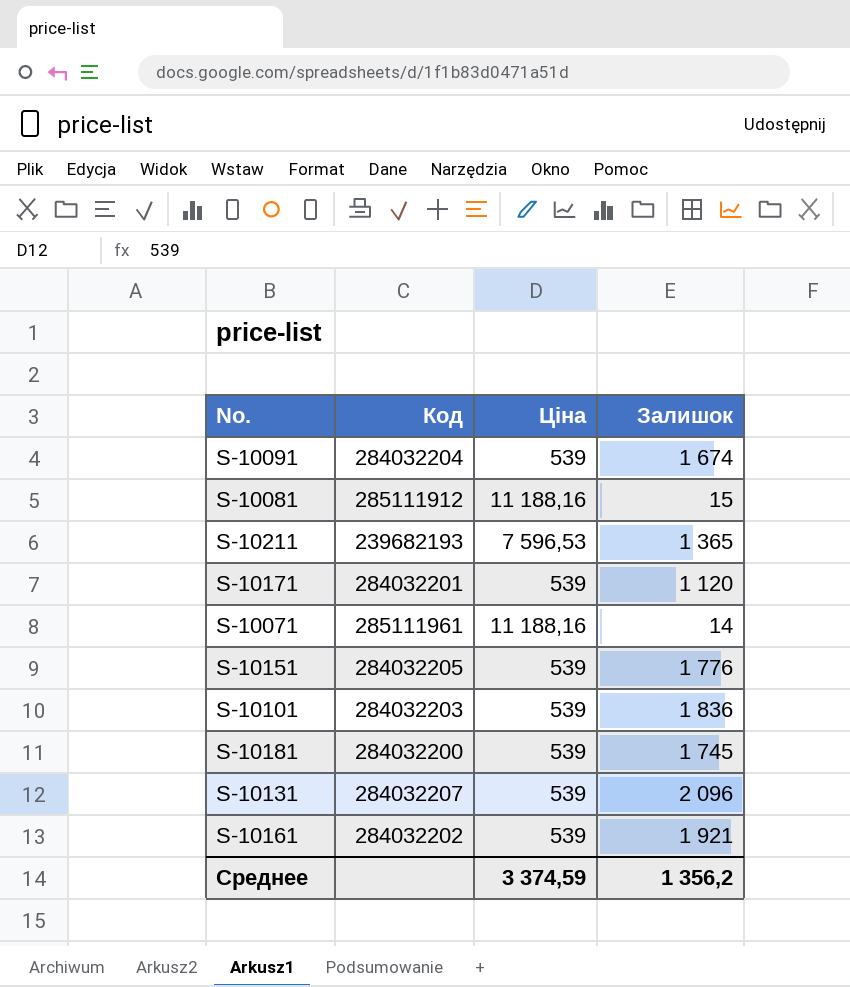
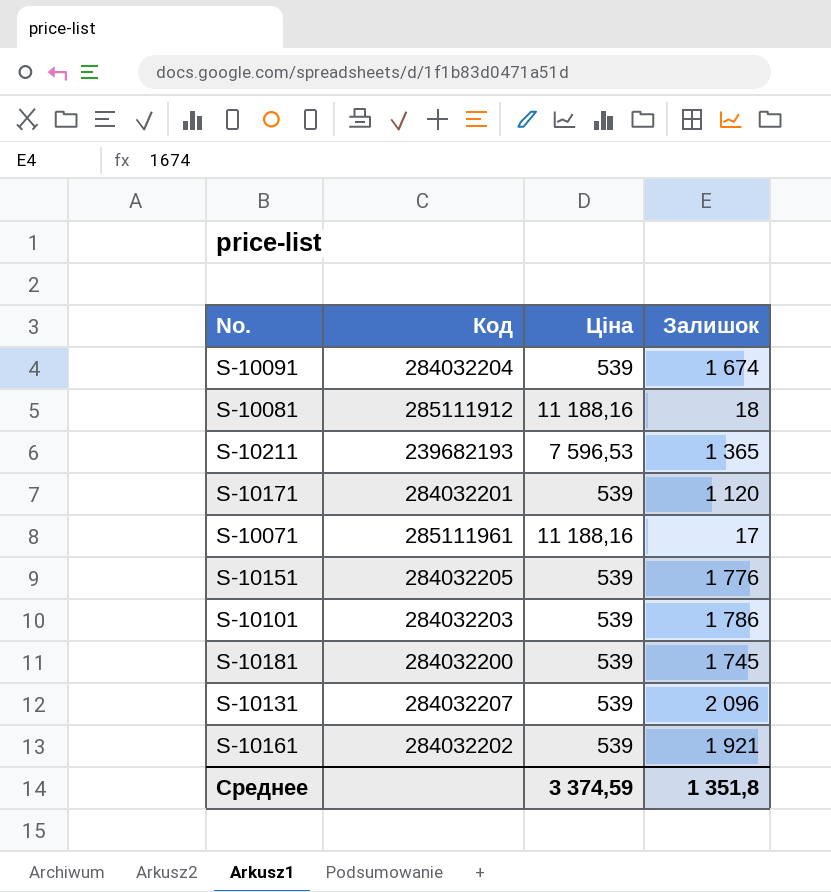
S-10081 | Залишок: 15 -> 18
S-10071 | Залишок: 14 -> 17
S-10101 | Залишок: 1 836 -> 1 786
Среднее | Залишок: 1 356,2 -> 1 351,8

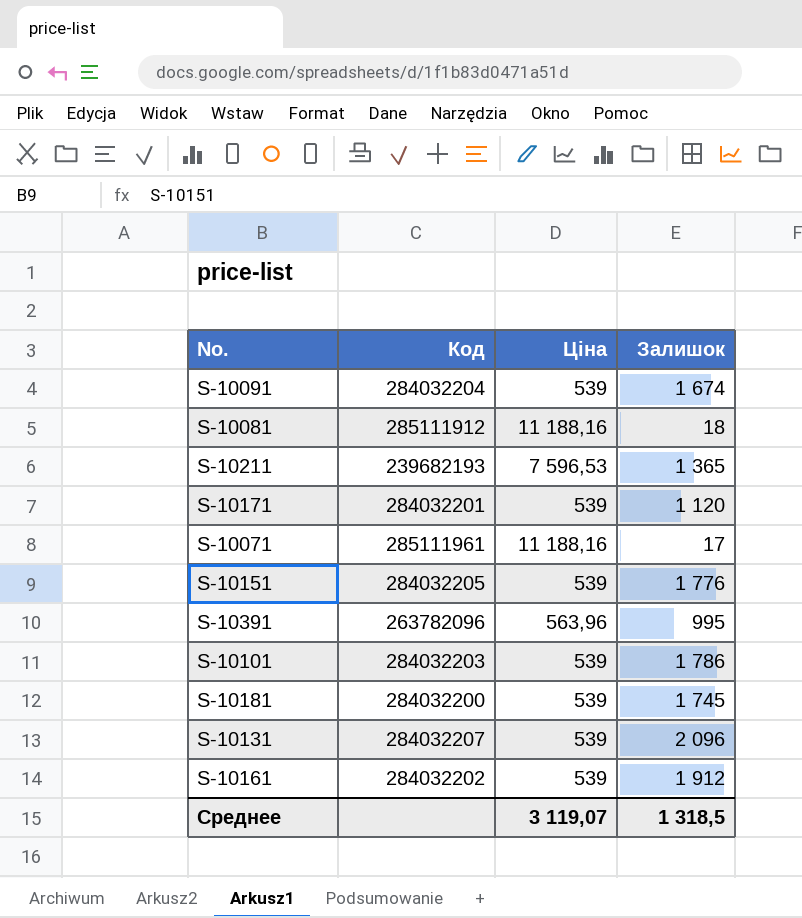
row S-10391: none -> 263782096 | 563,96 | 995
S-10161 | Залишок: 1 921 -> 1 912
Среднее | Ціна: 3 374,59 -> 3 119,07
Среднее | Залишок: 1 351,8 -> 1 318,5

